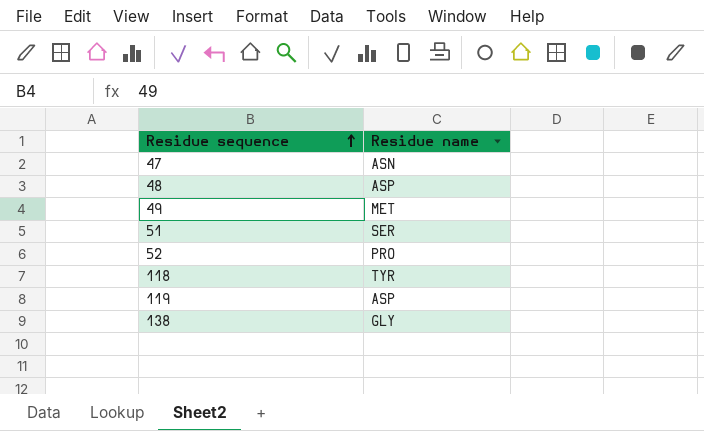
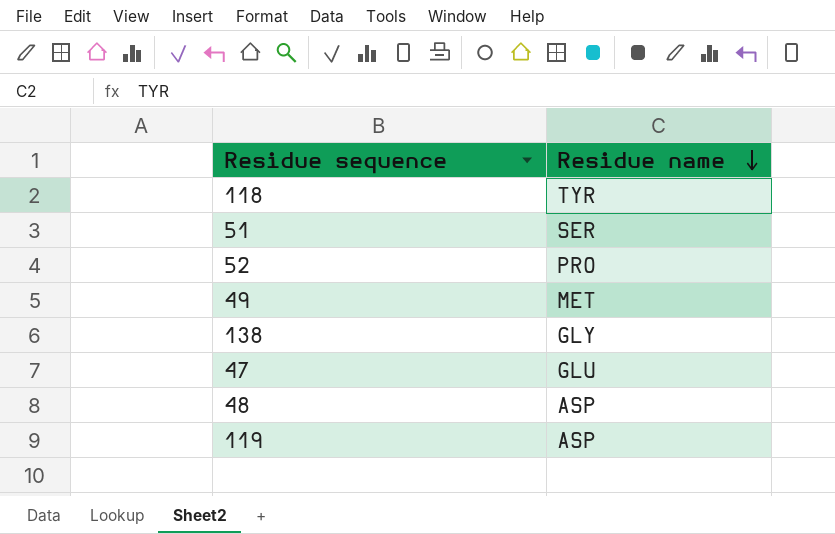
row order: Residue sequence ascending -> Residue name descending
47 | Residue name: ASN -> GLU

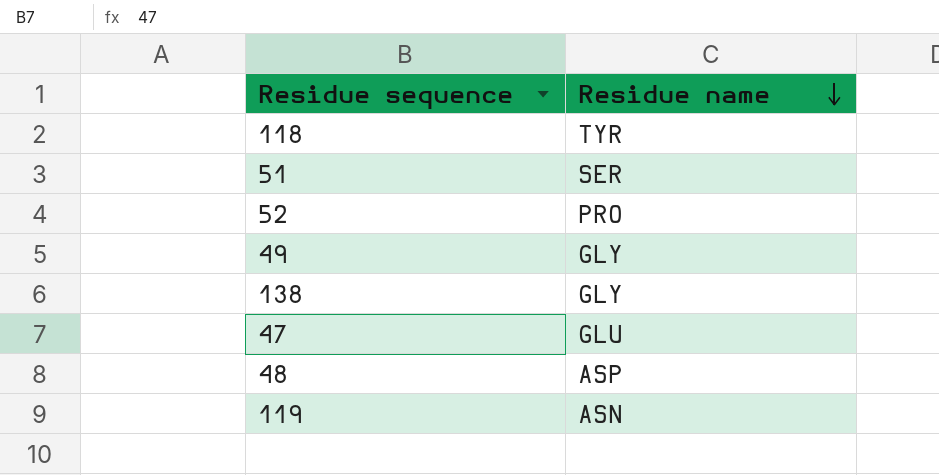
49 | Residue name: MET -> GLY
119 | Residue name: ASP -> ASN

